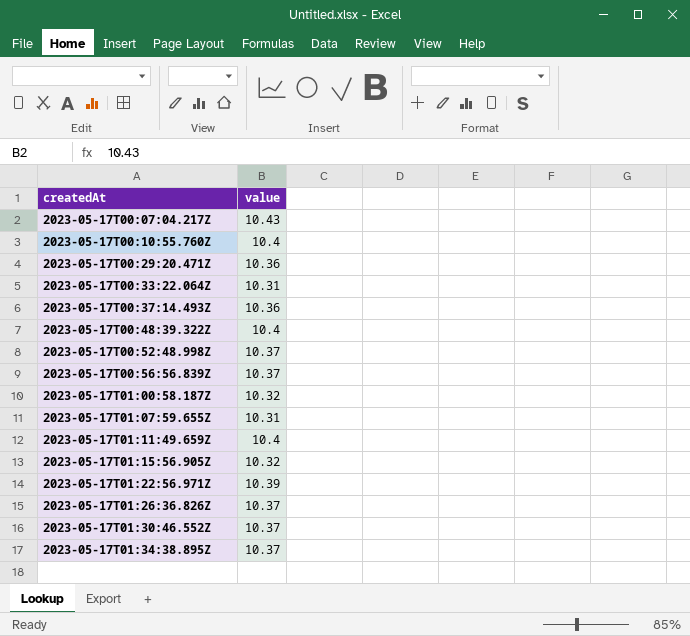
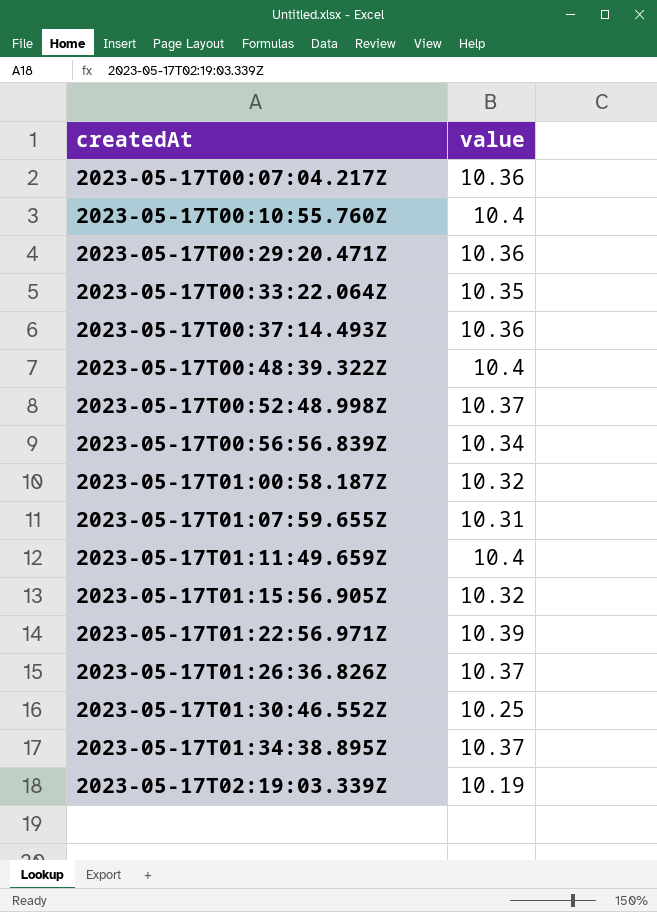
2023-05-17T00:07:04.217Z | value: 10.43 -> 10.36
2023-05-17T00:33:22.064Z | value: 10.31 -> 10.35
2023-05-17T00:56:56.839Z | value: 10.37 -> 10.34
2023-05-17T01:30:46.552Z | value: 10.37 -> 10.25
row 2023-05-17T02:19:03.339Z: none -> 10.19

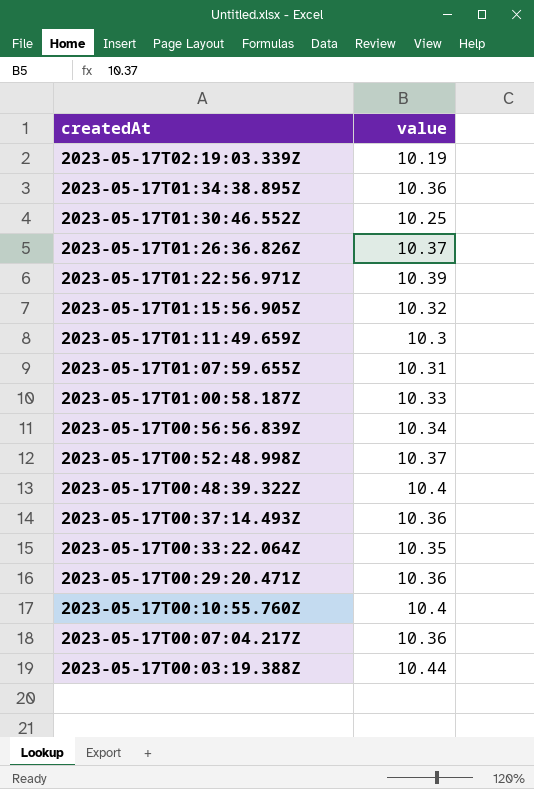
row order: createdAt ascending -> createdAt descending
2023-05-17T01:34:38.895Z | value: 10.37 -> 10.36
2023-05-17T01:11:49.659Z | value: 10.4 -> 10.3
2023-05-17T01:00:58.187Z | value: 10.32 -> 10.33
row 2023-05-17T00:03:19.388Z: none -> 10.44

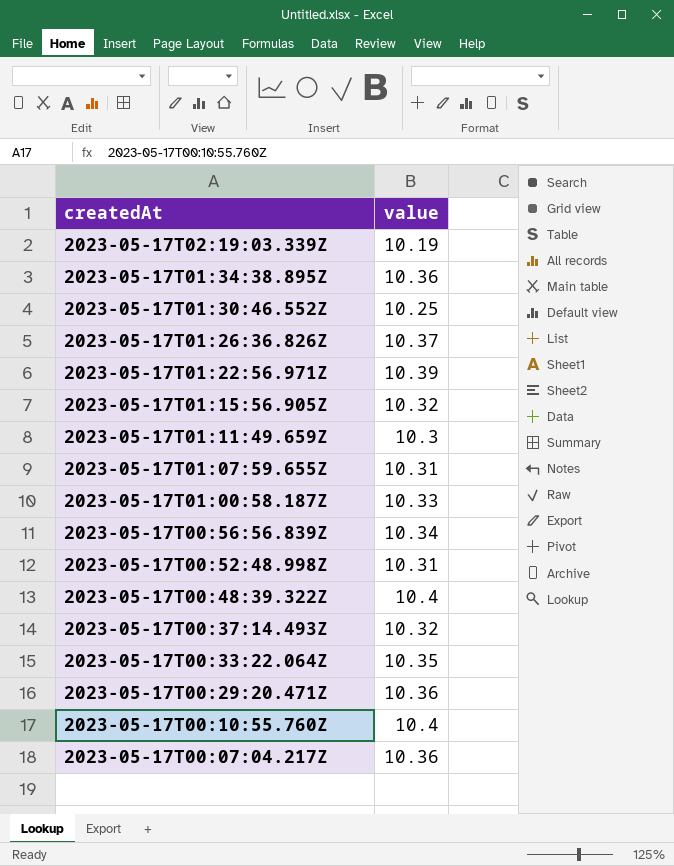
row 2023-05-17T00:03:19.388Z: 10.44 -> none
2023-05-17T00:52:48.998Z | value: 10.37 -> 10.31
2023-05-17T00:37:14.493Z | value: 10.36 -> 10.32

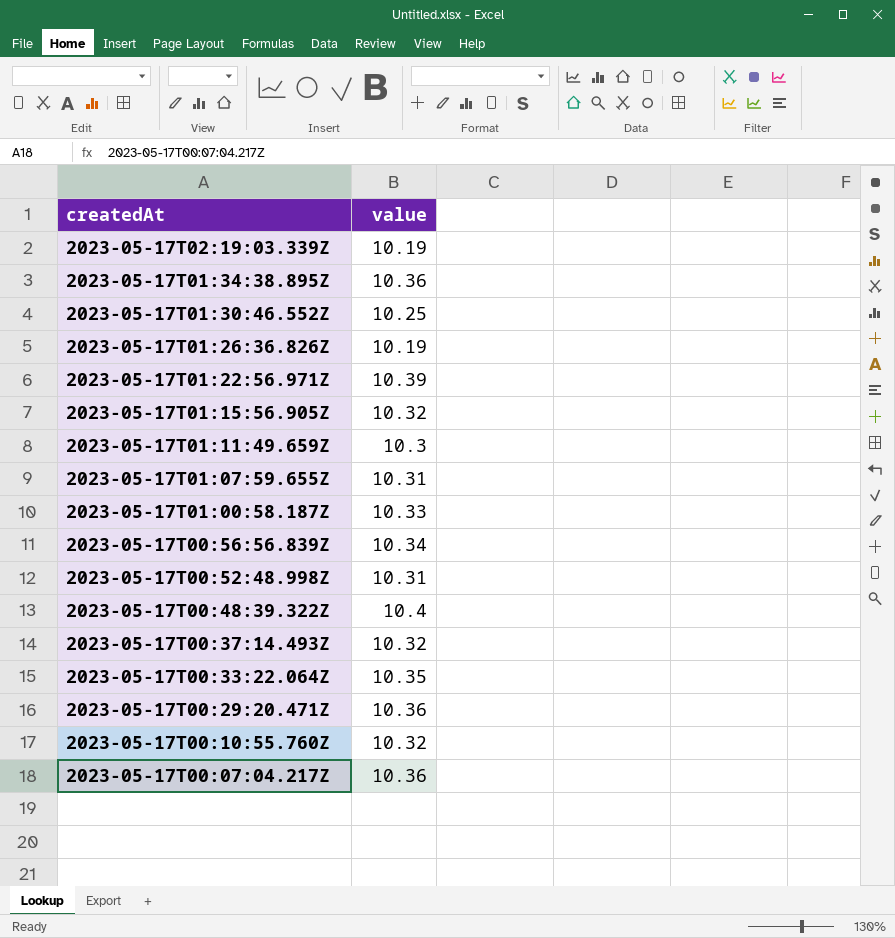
2023-05-17T01:26:36.826Z | value: 10.37 -> 10.19
2023-05-17T00:10:55.760Z | value: 10.4 -> 10.32

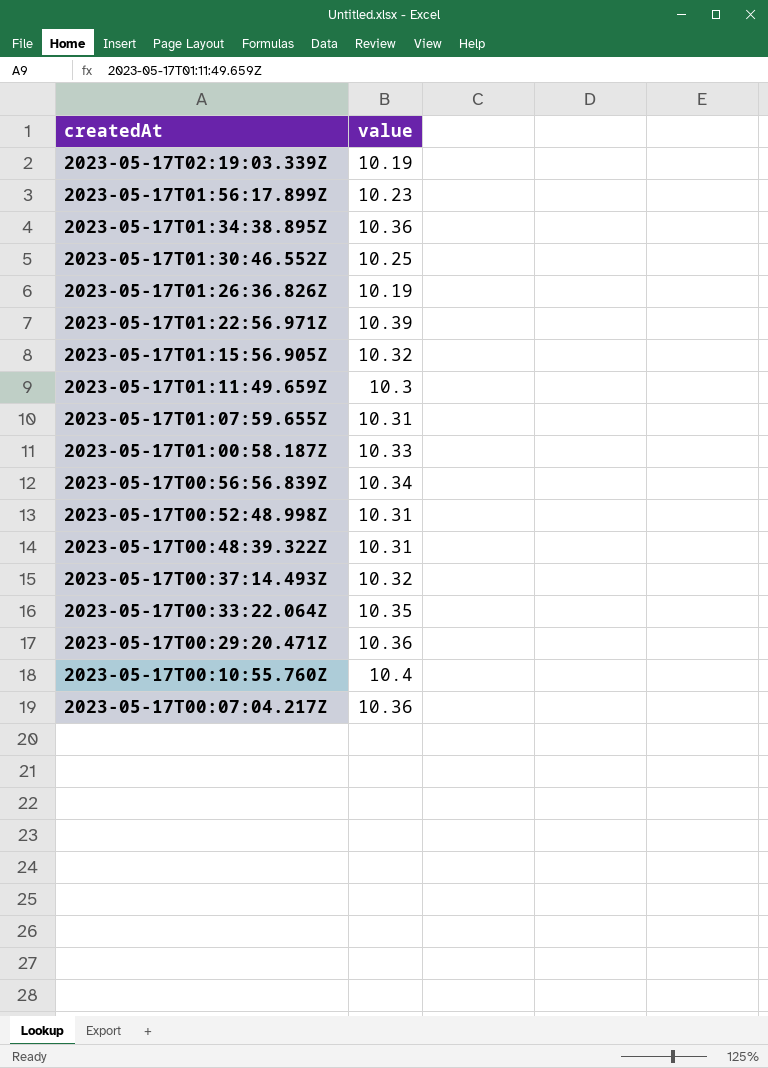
row 2023-05-17T01:56:17.899Z: none -> 10.23
2023-05-17T00:48:39.322Z | value: 10.4 -> 10.31
2023-05-17T00:10:55.760Z | value: 10.32 -> 10.4

